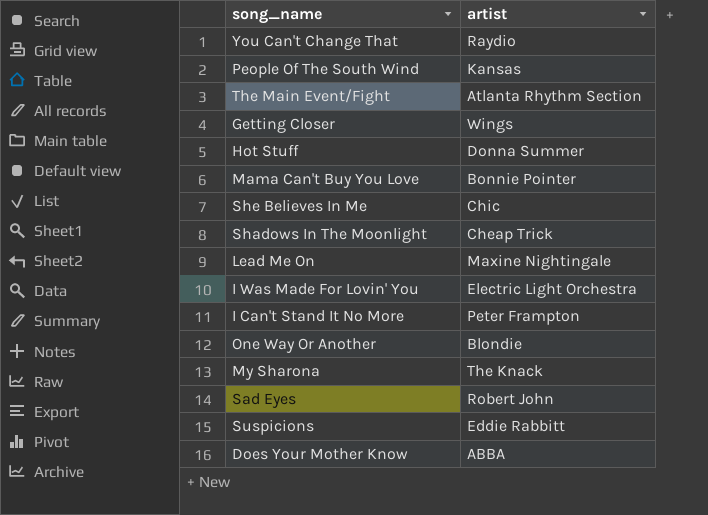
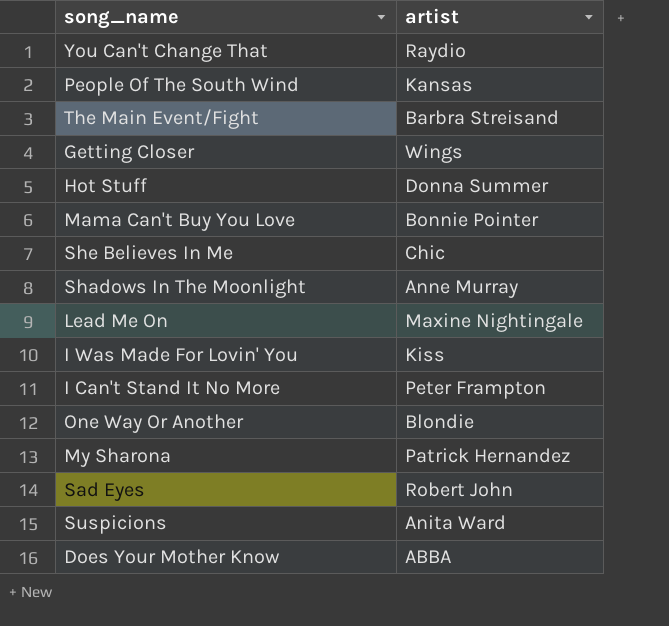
The Main Event/Fight | artist: Atlanta Rhythm Section -> Barbra Streisand
Shadows In The Moonlight | artist: Cheap Trick -> Anne Murray
I Was Made For Lovin' You | artist: Electric Light Orchestra -> Kiss
My Sharona | artist: The Knack -> Patrick Hernandez
Suspicions | artist: Eddie Rabbitt -> Anita Ward

